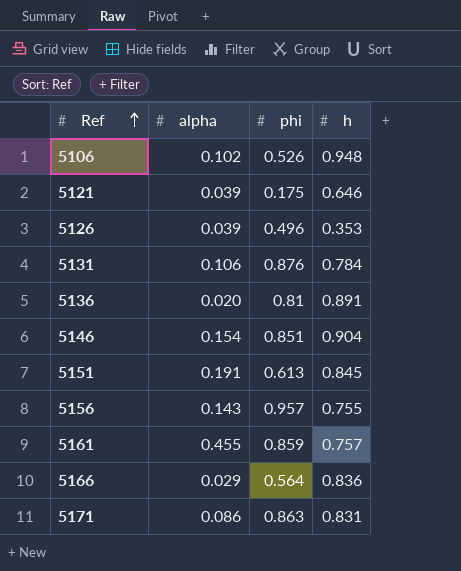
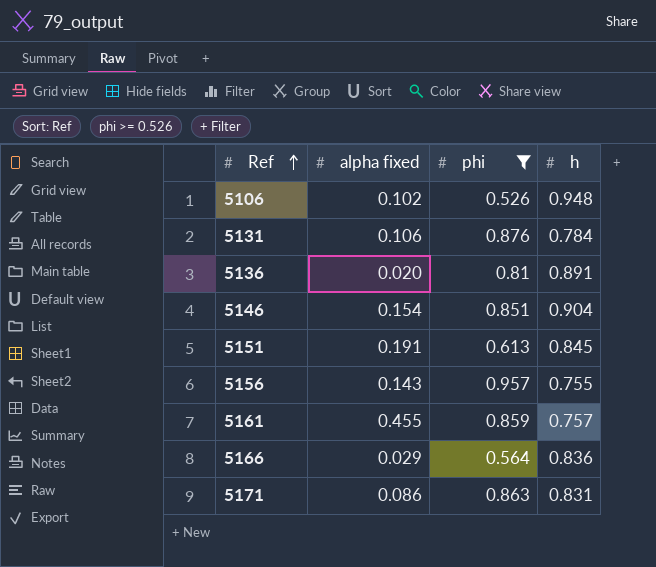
filter: none -> phi >= 0.526
column name: alpha -> alpha fixed

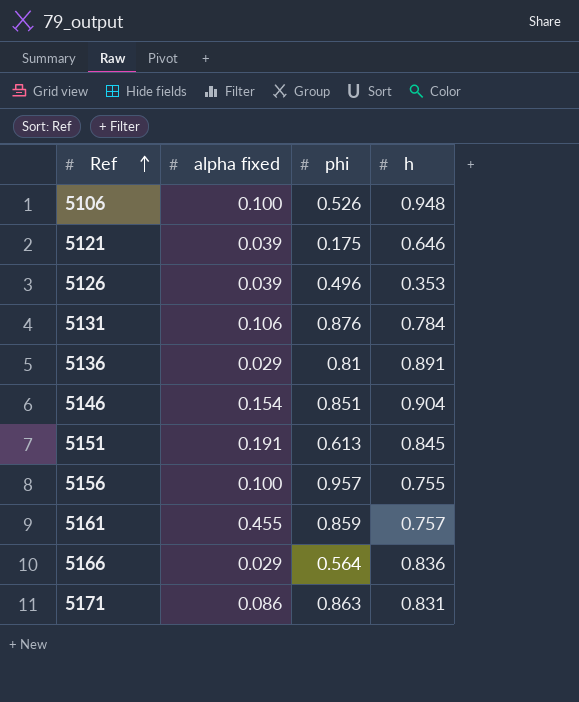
filter: phi >= 0.526 -> none
5106 | alpha fixed: 0.102 -> 0.100
5136 | alpha fixed: 0.020 -> 0.029
5156 | alpha fixed: 0.143 -> 0.100

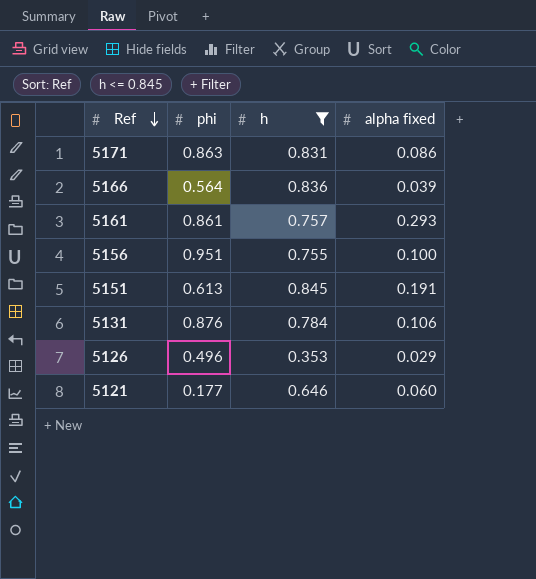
filter: none -> h <= 0.845
row order: Ref ascending -> Ref descending
column alpha fixed | position: 2 -> 4
5166 | alpha fixed: 0.029 -> 0.039
5161 | phi: 0.859 -> 0.861
5161 | alpha fixed: 0.455 -> 0.293
5156 | phi: 0.957 -> 0.951
5126 | alpha fixed: 0.039 -> 0.029
5121 | phi: 0.175 -> 0.177
5121 | alpha fixed: 0.039 -> 0.060

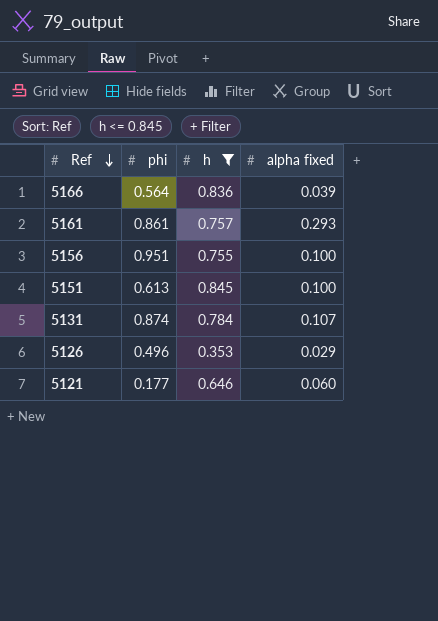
row 5171: 0.863 | 0.831 | 0.086 -> none
5151 | alpha fixed: 0.191 -> 0.100
5131 | phi: 0.876 -> 0.874
5131 | alpha fixed: 0.106 -> 0.107

